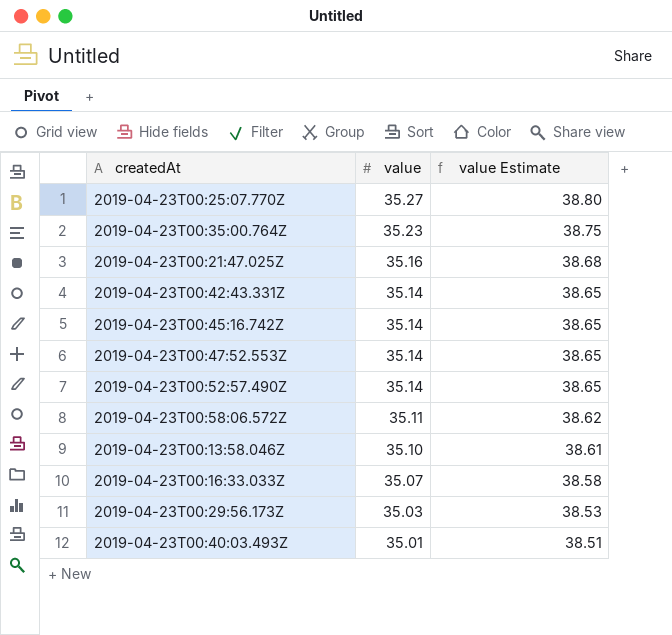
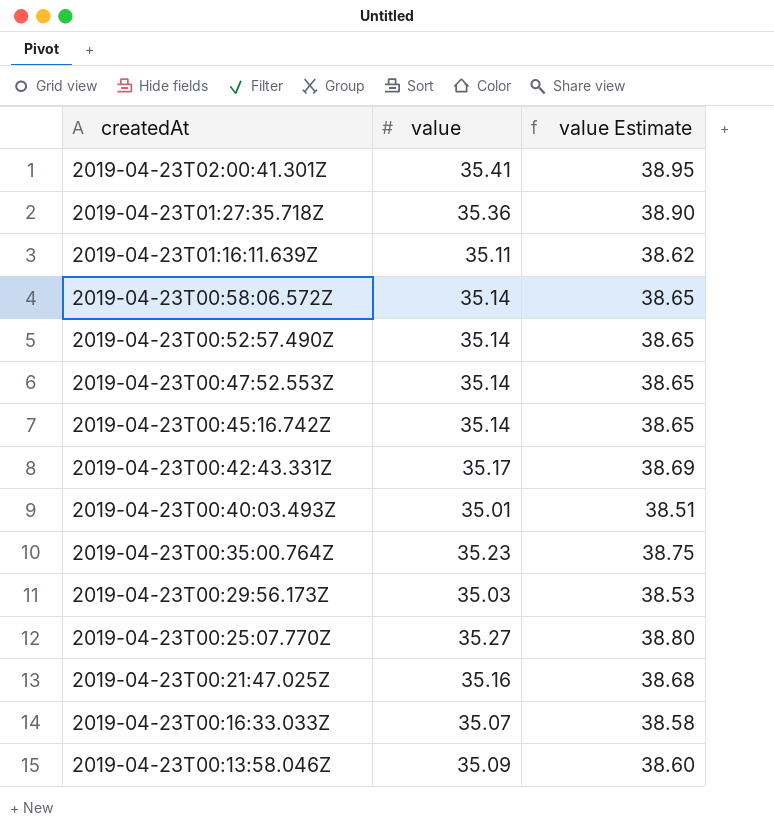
row order: value descending -> createdAt descending
row 2019-04-23T02:00:41.301Z: none -> 35.41 | 38.95
row 2019-04-23T01:27:35.718Z: none -> 35.36 | 38.90
row 2019-04-23T01:16:11.639Z: none -> 35.11 | 38.62
2019-04-23T00:58:06.572Z | value: 35.11 -> 35.14
2019-04-23T00:58:06.572Z | value Estimate: 38.62 -> 38.65
2019-04-23T00:42:43.331Z | value: 35.14 -> 35.17
2019-04-23T00:42:43.331Z | value Estimate: 38.65 -> 38.69
2019-04-23T00:13:58.046Z | value: 35.10 -> 35.09
2019-04-23T00:13:58.046Z | value Estimate: 38.61 -> 38.60

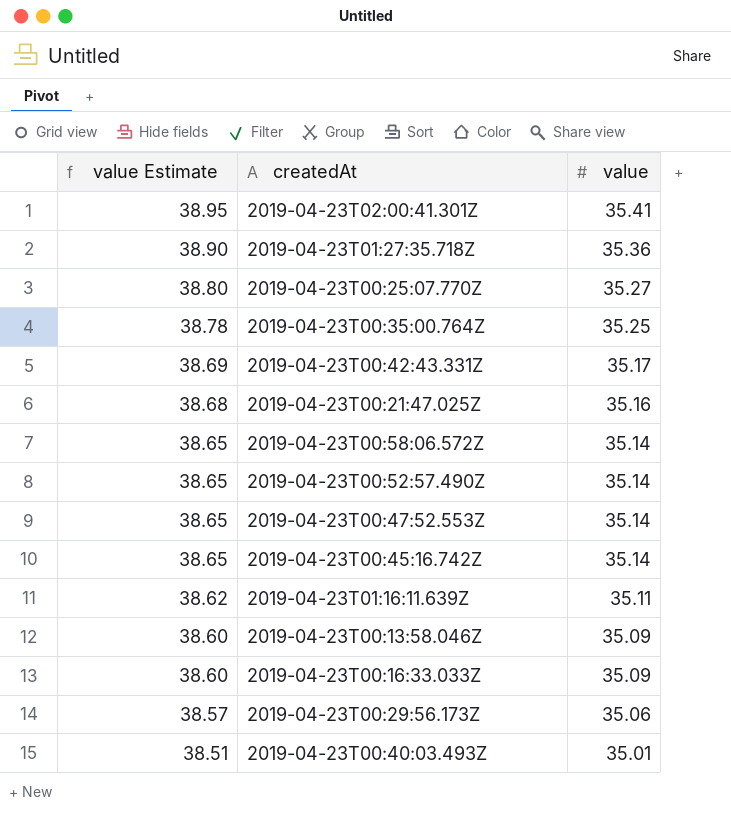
row order: createdAt descending -> value Estimate descending
column value Estimate | position: 3 -> 1
2019-04-23T00:35:00.764Z | value Estimate: 38.75 -> 38.78
2019-04-23T00:35:00.764Z | value: 35.23 -> 35.25
2019-04-23T00:16:33.033Z | value Estimate: 38.58 -> 38.60
2019-04-23T00:16:33.033Z | value: 35.07 -> 35.09
2019-04-23T00:29:56.173Z | value Estimate: 38.53 -> 38.57
2019-04-23T00:29:56.173Z | value: 35.03 -> 35.06

